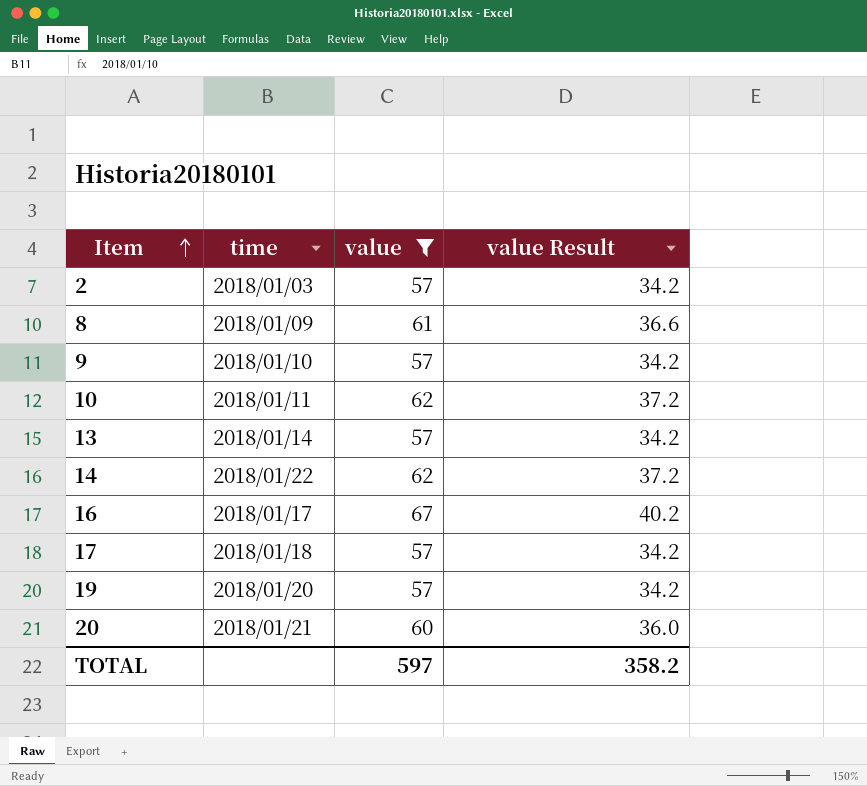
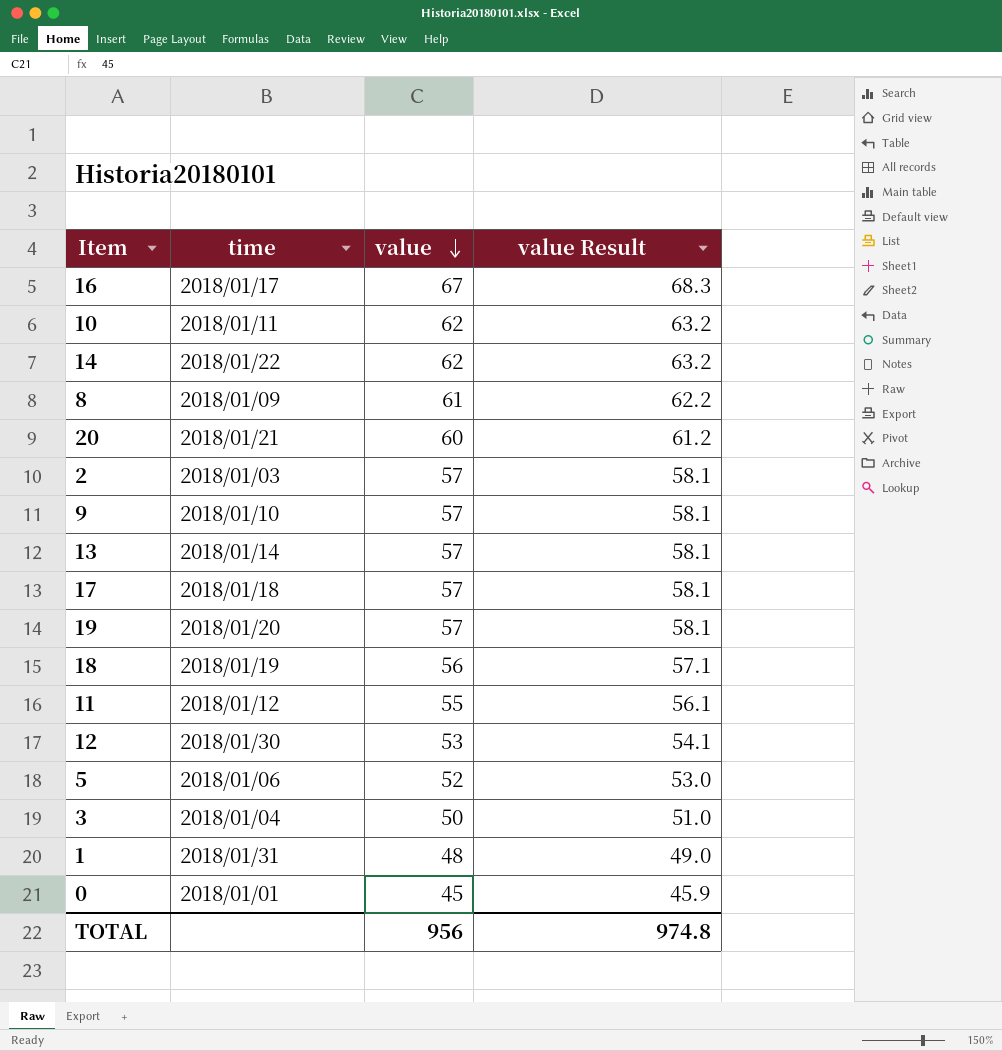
filter: value >= 57 -> none
row order: Item ascending -> value descending
column value Result | formula: [value] * 0.6 -> [value] * 1.02
TOTAL | value: 597 -> 956
TOTAL | value Result: 358.2 -> 974.8

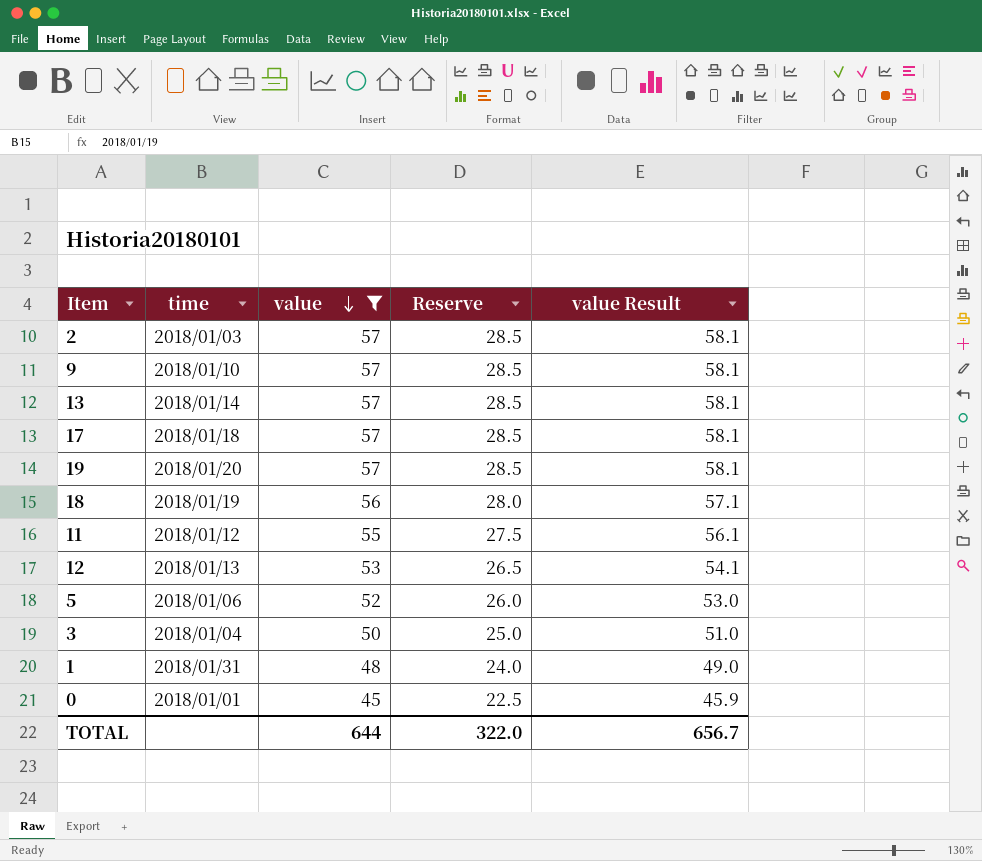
filter: none -> value <= 57
column Reserve | formula: none -> [value] * 0.5
12 | time: 2018/01/30 -> 2018/01/13
TOTAL | value: 956 -> 644
TOTAL | value Result: 974.8 -> 656.7

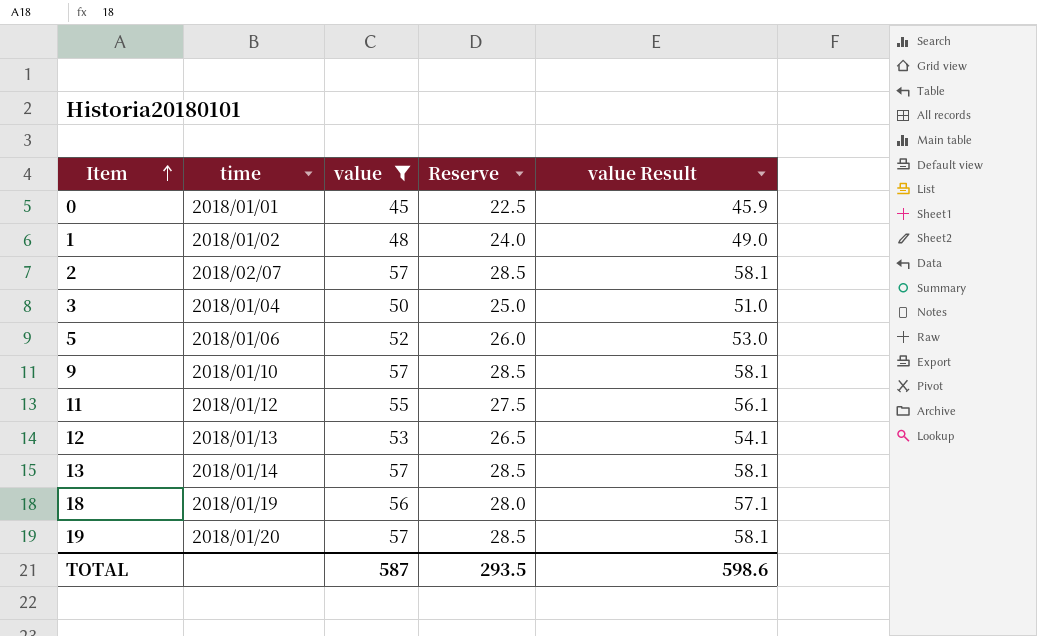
row order: value descending -> Item ascending
row 17: 2018/01/18 | 57 | 28.5 | 58.1 -> none
1 | time: 2018/01/31 -> 2018/01/02
2 | time: 2018/01/03 -> 2018/02/07
TOTAL | value: 644 -> 587
TOTAL | Reserve: 322.0 -> 293.5
TOTAL | value Result: 656.7 -> 598.6

